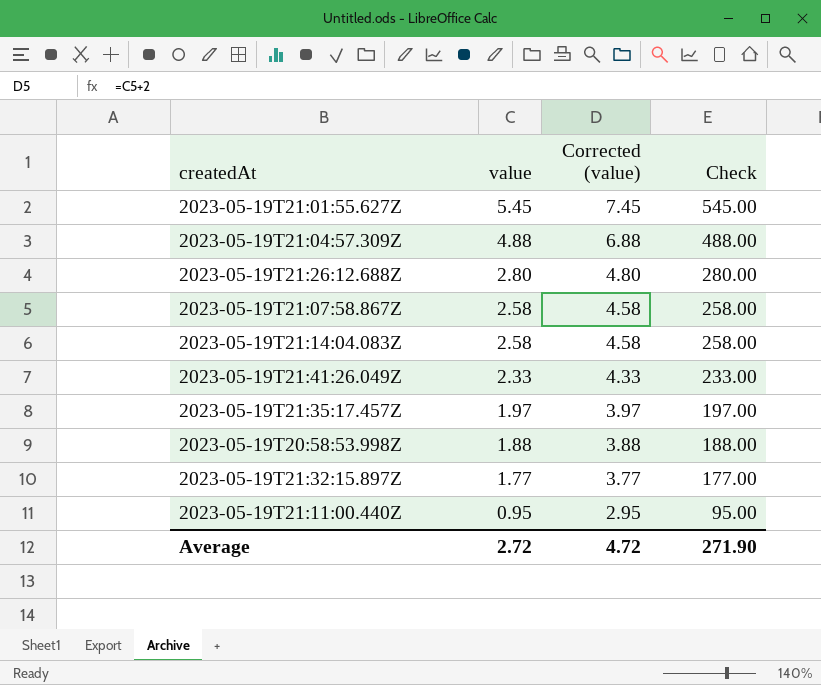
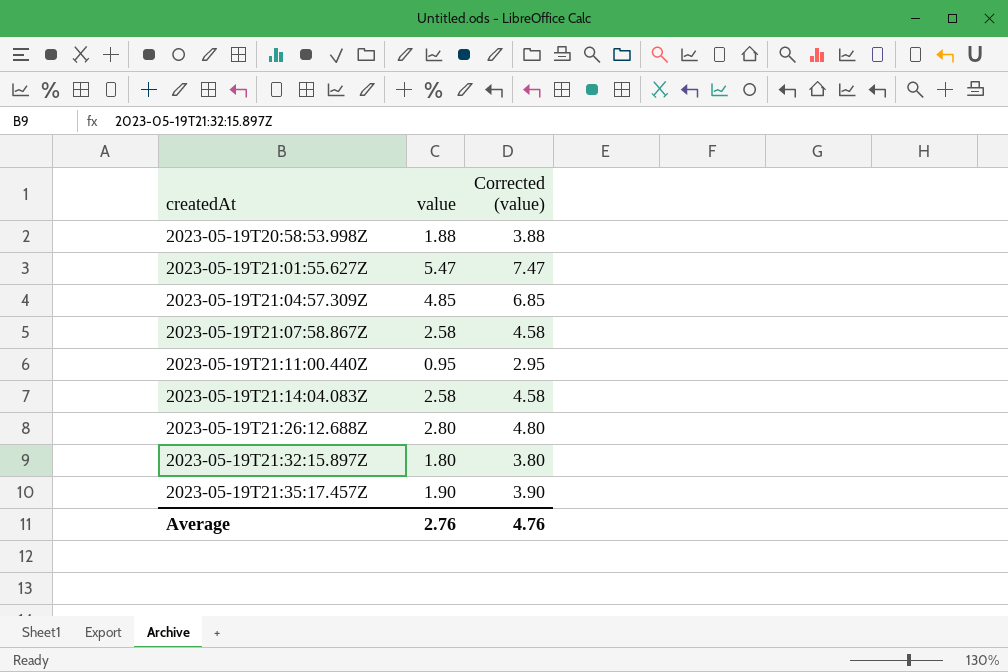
row order: value descending -> createdAt ascending
column Check | formula: [value] * 100 -> none
row 2023-05-19T21:41:26.049Z: 2.33 | 4.33 | 233.00 -> none
2023-05-19T21:01:55.627Z | value: 5.45 -> 5.47
2023-05-19T21:01:55.627Z | Corrected (value): 7.45 -> 7.47
2023-05-19T21:04:57.309Z | value: 4.88 -> 4.85
2023-05-19T21:04:57.309Z | Corrected (value): 6.88 -> 6.85
2023-05-19T21:32:15.897Z | value: 1.77 -> 1.80
2023-05-19T21:32:15.897Z | Corrected (value): 3.77 -> 3.80
2023-05-19T21:35:17.457Z | value: 1.97 -> 1.90
2023-05-19T21:35:17.457Z | Corrected (value): 3.97 -> 3.90
Average | value: 2.72 -> 2.76
Average | Corrected (value): 4.72 -> 4.76

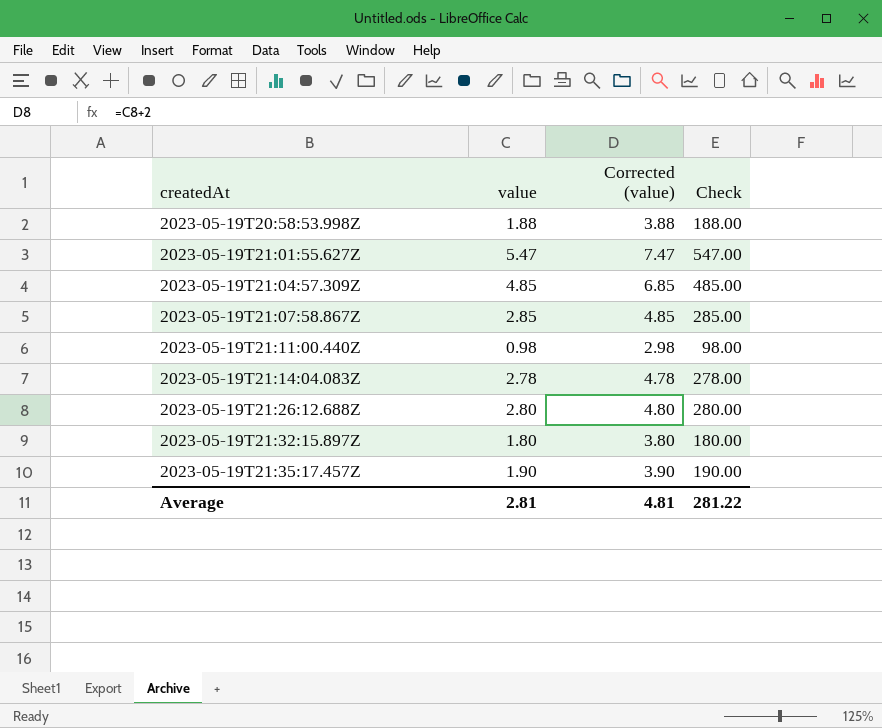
column Check | formula: none -> [value] * 100
2023-05-19T21:07:58.867Z | value: 2.58 -> 2.85
2023-05-19T21:07:58.867Z | Corrected (value): 4.58 -> 4.85
2023-05-19T21:11:00.440Z | value: 0.95 -> 0.98
2023-05-19T21:11:00.440Z | Corrected (value): 2.95 -> 2.98
2023-05-19T21:14:04.083Z | value: 2.58 -> 2.78
2023-05-19T21:14:04.083Z | Corrected (value): 4.58 -> 4.78
Average | value: 2.76 -> 2.81
Average | Corrected (value): 4.76 -> 4.81

